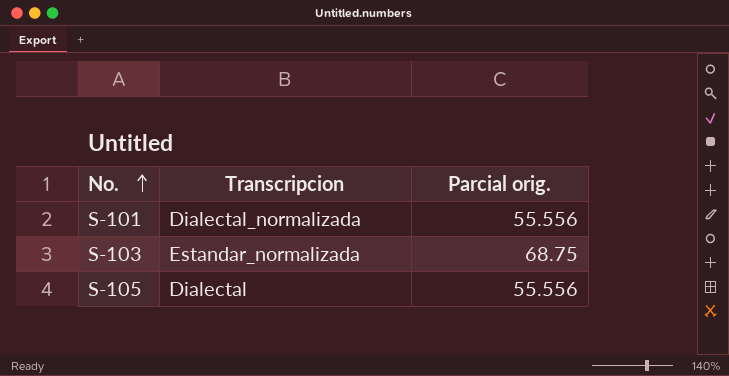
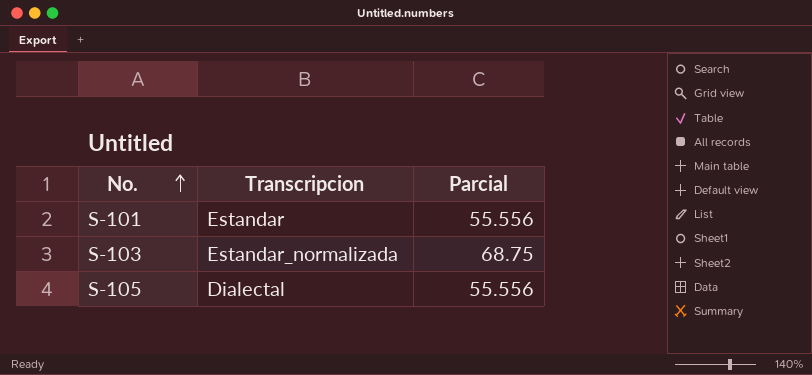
column name: Parcial orig. -> Parcial
S-101 | Transcripcion: Dialectal_normalizada -> Estandar

